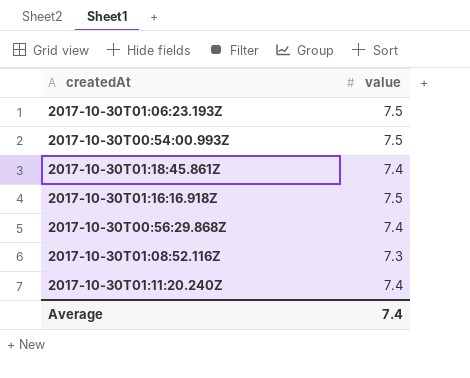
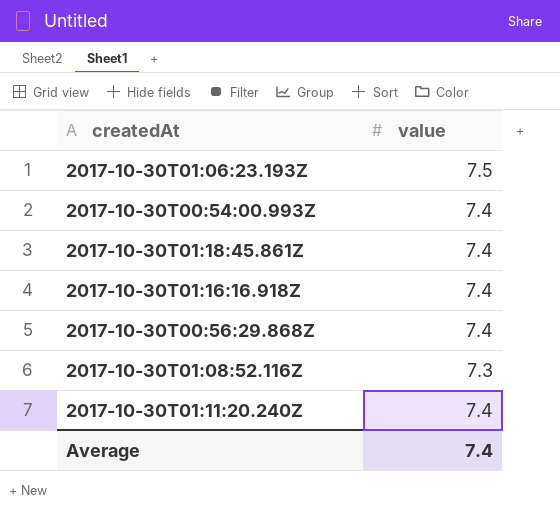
2017-10-30T00:54:00.993Z | value: 7.5 -> 7.4
2017-10-30T01:16:16.918Z | value: 7.5 -> 7.4

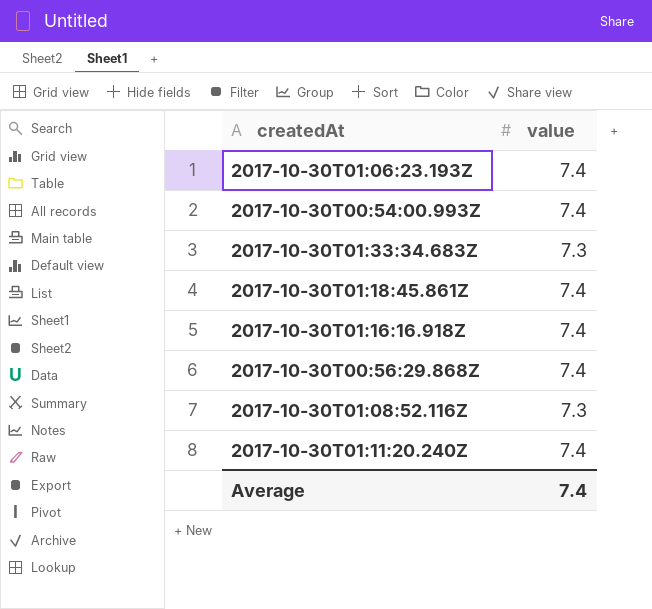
2017-10-30T01:06:23.193Z | value: 7.5 -> 7.4
row 2017-10-30T01:33:34.683Z: none -> 7.3

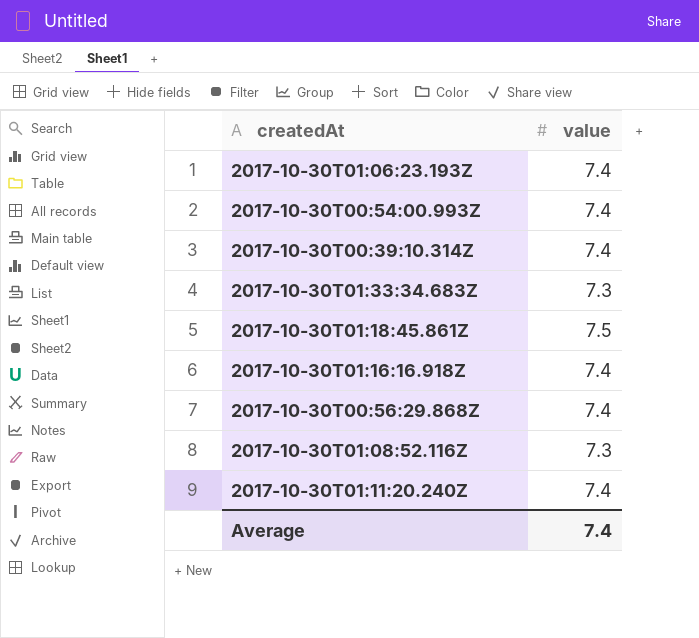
row 2017-10-30T00:39:10.314Z: none -> 7.4
2017-10-30T01:18:45.861Z | value: 7.4 -> 7.5

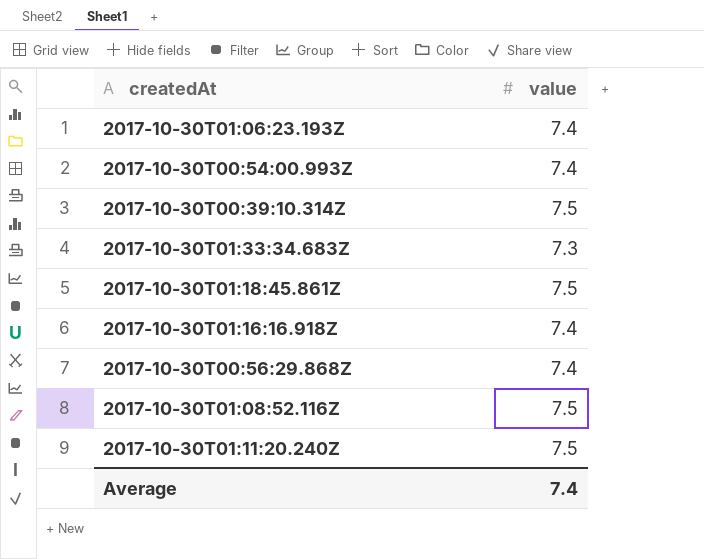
2017-10-30T00:39:10.314Z | value: 7.4 -> 7.5
2017-10-30T01:08:52.116Z | value: 7.3 -> 7.5
2017-10-30T01:11:20.240Z | value: 7.4 -> 7.5

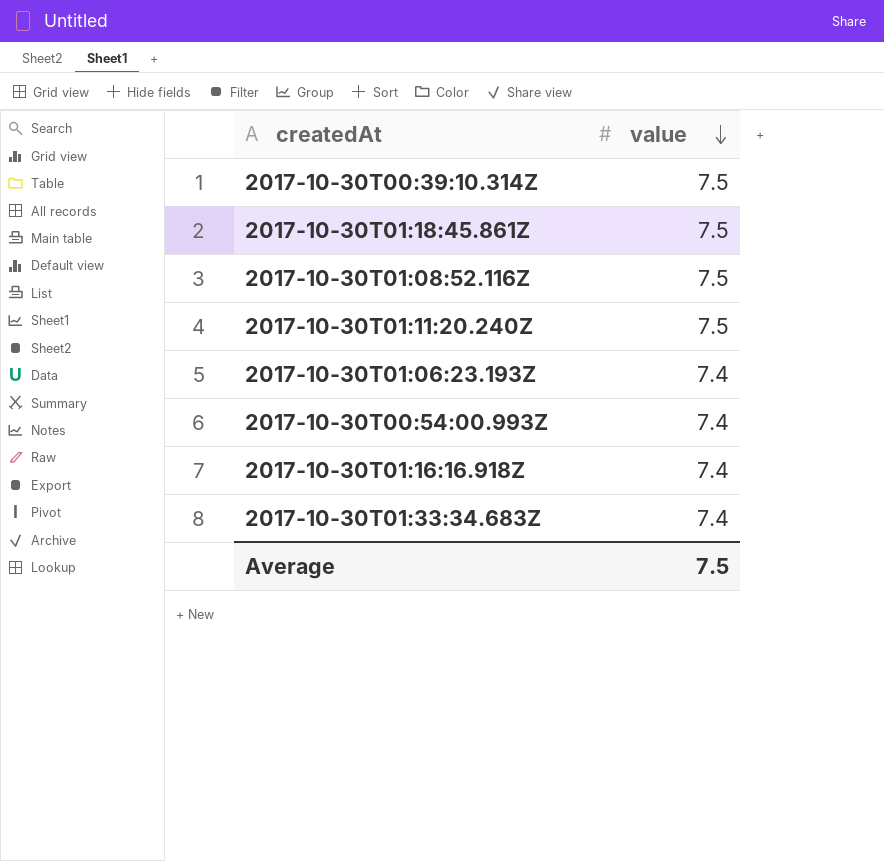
row order: none -> value descending
row 2017-10-30T00:56:29.868Z: 7.4 -> none
2017-10-30T01:33:34.683Z | value: 7.3 -> 7.4
Average | value: 7.4 -> 7.5

